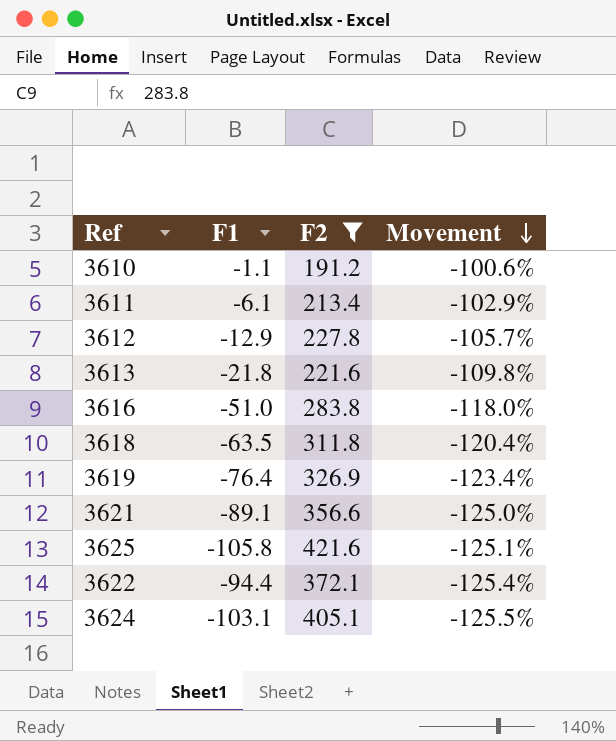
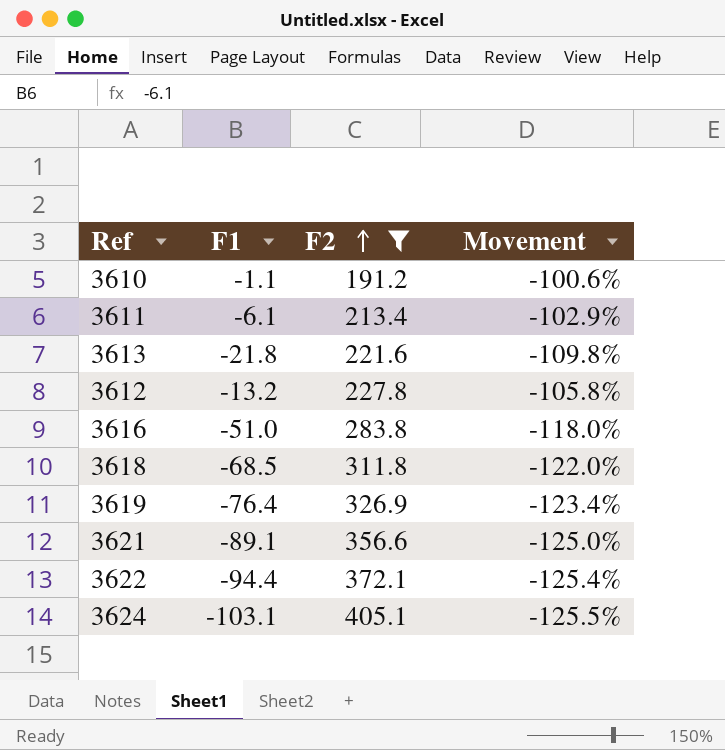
row order: Movement descending -> F2 ascending
row 3625: -105.8 | 421.6 | -125.1% -> none
3612 | F1: -12.9 -> -13.2
3612 | Movement: -105.7% -> -105.8%
3618 | F1: -63.5 -> -68.5
3618 | Movement: -120.4% -> -122.0%

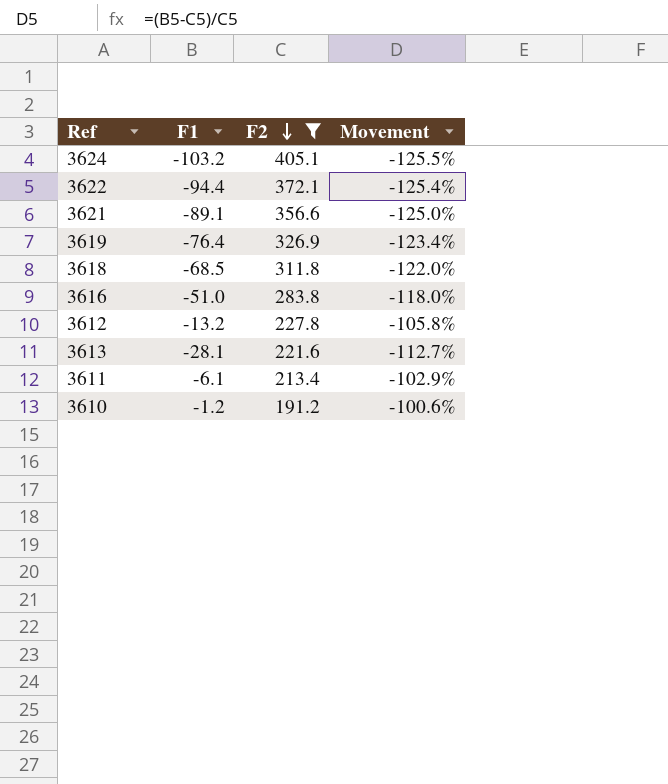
row order: F2 ascending -> F2 descending
3624 | F1: -103.1 -> -103.2
3613 | F1: -21.8 -> -28.1
3613 | Movement: -109.8% -> -112.7%
3610 | F1: -1.1 -> -1.2

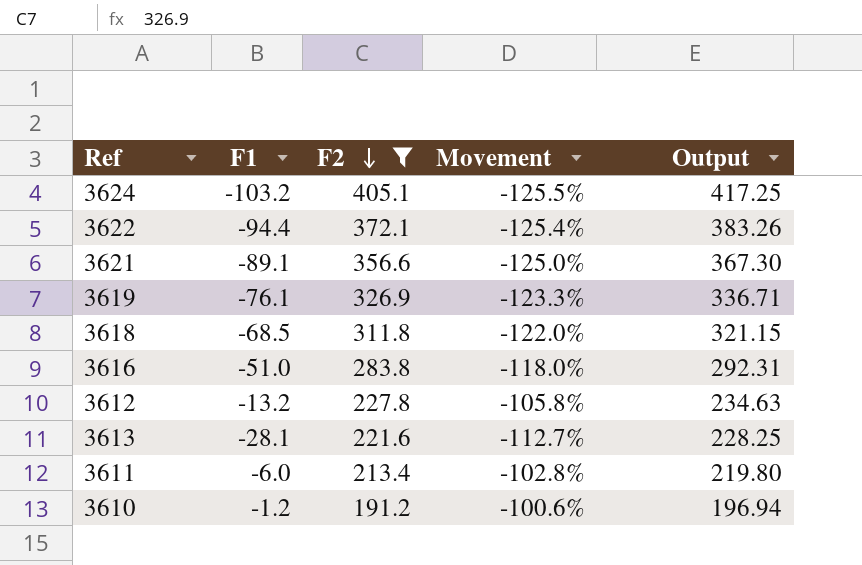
column Output | formula: none -> [F2] * 1.03
3619 | F1: -76.4 -> -76.1
3619 | Movement: -123.4% -> -123.3%
3611 | F1: -6.1 -> -6.0
3611 | Movement: -102.9% -> -102.8%

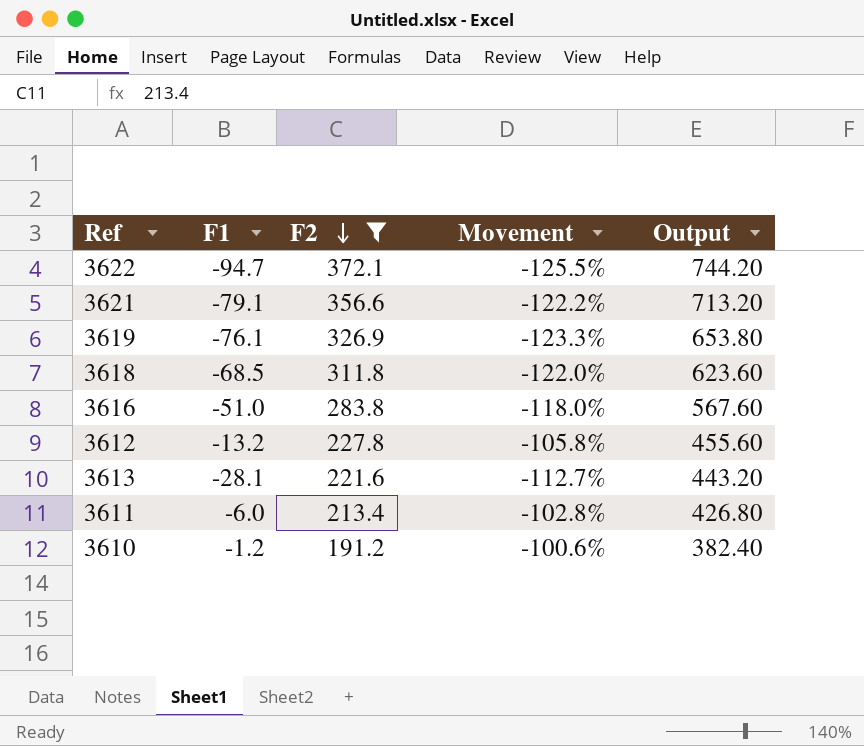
column Output | formula: [F2] * 1.03 -> [F2] * 2
row 3624: -103.2 | 405.1 | -125.5% | 417.25 -> none
3622 | F1: -94.4 -> -94.7
3622 | Movement: -125.4% -> -125.5%
3621 | F1: -89.1 -> -79.1
3621 | Movement: -125.0% -> -122.2%

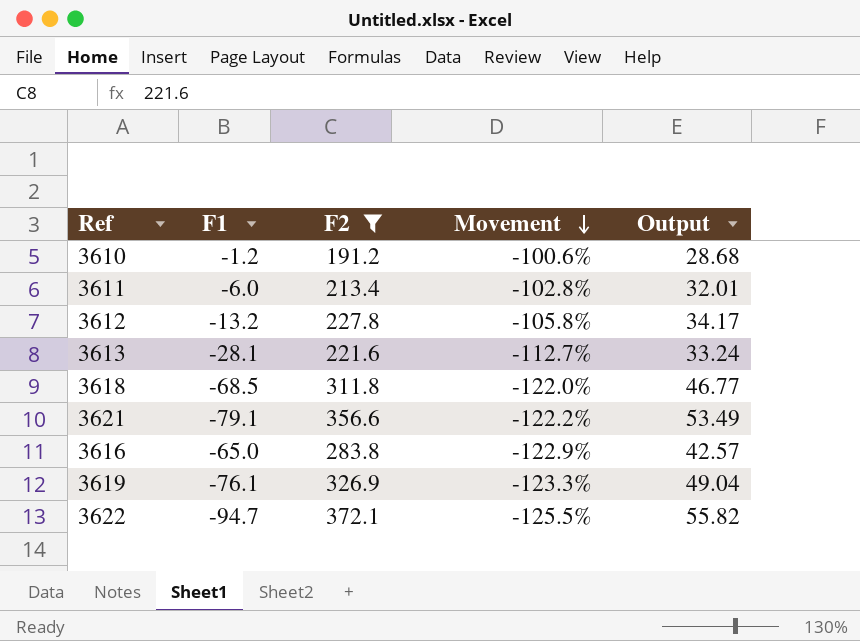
row order: F2 descending -> Movement descending
column Output | formula: [F2] * 2 -> [F2] * 0.15
3616 | F1: -51.0 -> -65.0
3616 | Movement: -118.0% -> -122.9%

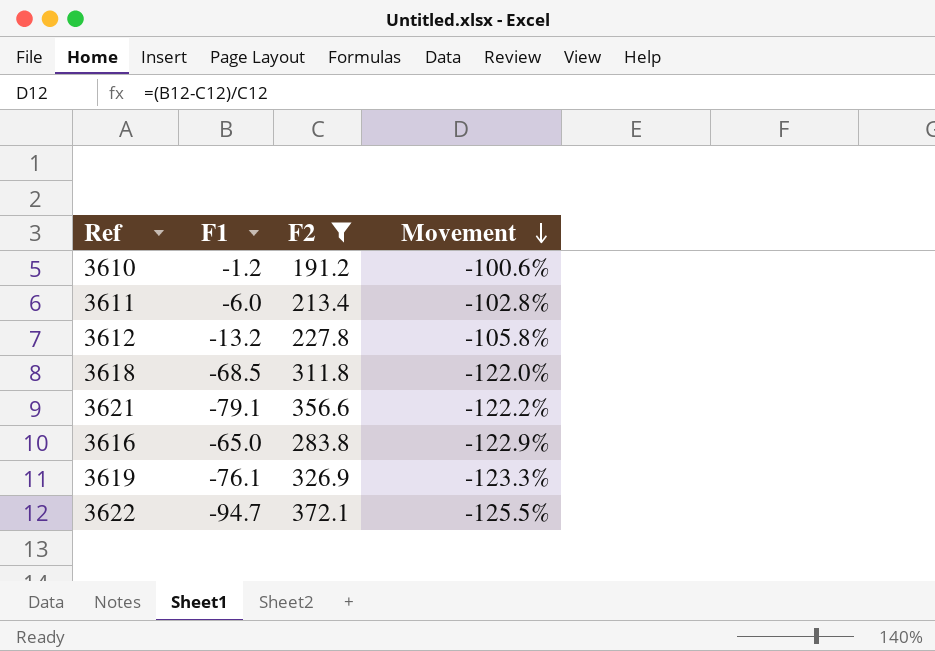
column Output | formula: [F2] * 0.15 -> none
row 3613: -28.1 | 221.6 | -112.7% | 33.24 -> none

